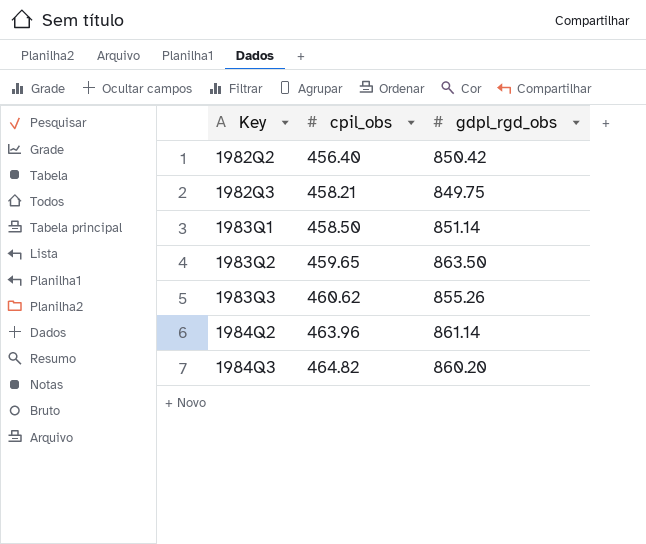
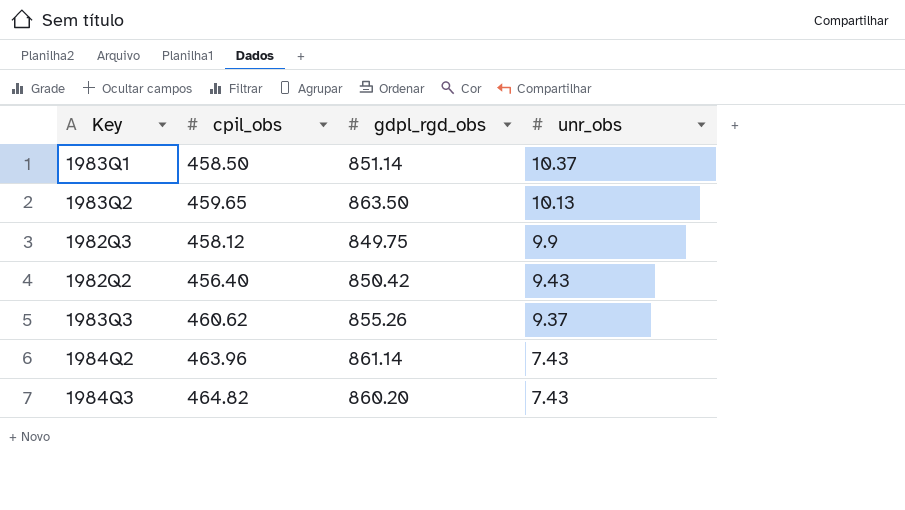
row order: Key ascending -> unr_obs descending
column unr_obs | position: none -> 4
1982Q3 | cpil_obs: 458.21 -> 458.12

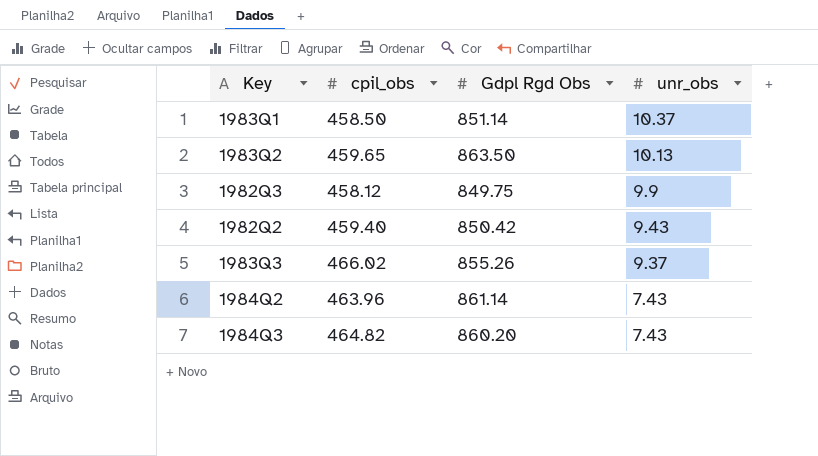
column name: gdpl_rgd_obs -> Gdpl Rgd Obs
1982Q2 | cpil_obs: 456.40 -> 459.40
1983Q3 | cpil_obs: 460.62 -> 466.02

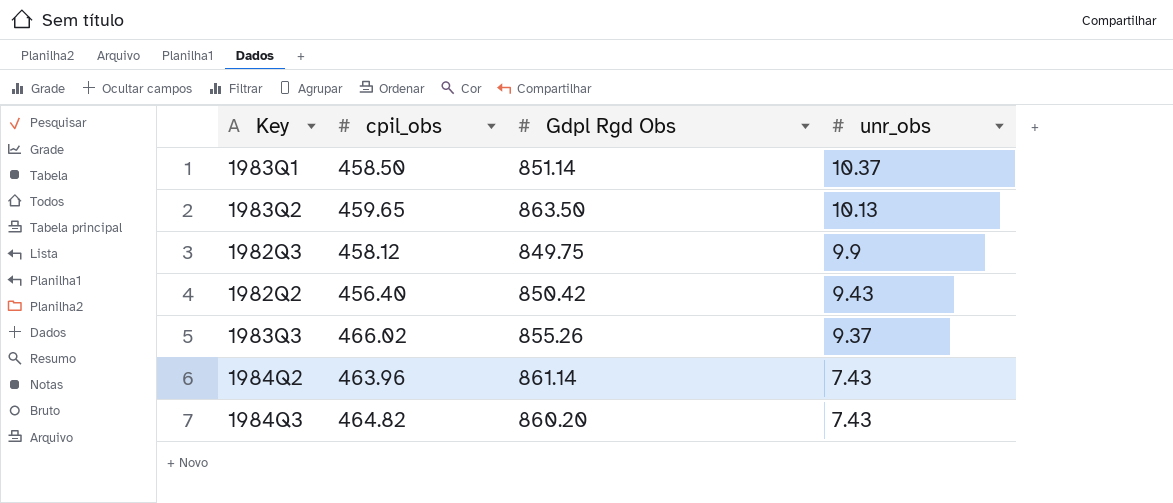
1982Q2 | cpil_obs: 459.40 -> 456.40

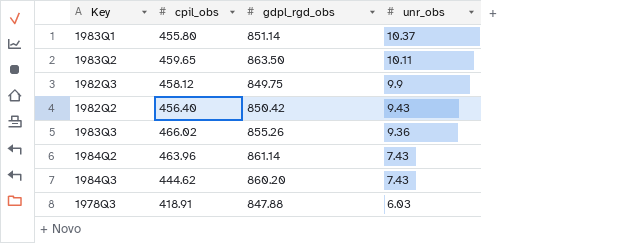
column name: Gdpl Rgd Obs -> gdpl_rgd_obs
1983Q1 | cpil_obs: 458.50 -> 455.80
1983Q2 | unr_obs: 10.13 -> 10.11
1983Q3 | unr_obs: 9.37 -> 9.36
1984Q3 | cpil_obs: 464.82 -> 444.62
row 1978Q3: none -> 418.91 | 847.88 | 6.03

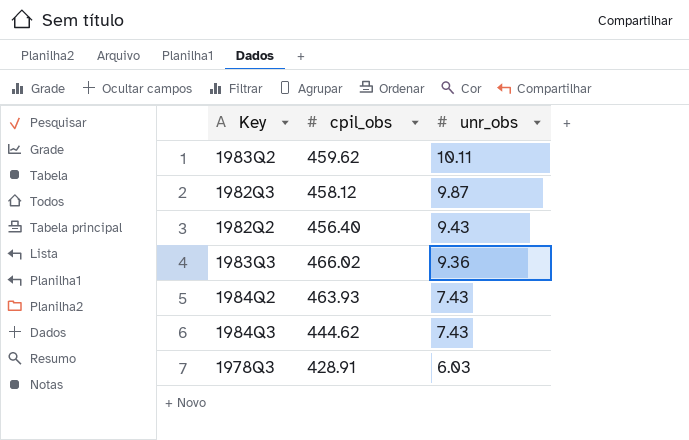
column gdpl_rgd_obs | position: 3 -> none
row 1983Q1: 455.80 | 851.14 | 10.37 -> none
1983Q2 | cpil_obs: 459.65 -> 459.62
1982Q3 | unr_obs: 9.9 -> 9.87
1984Q2 | cpil_obs: 463.96 -> 463.93
1978Q3 | cpil_obs: 418.91 -> 428.91

